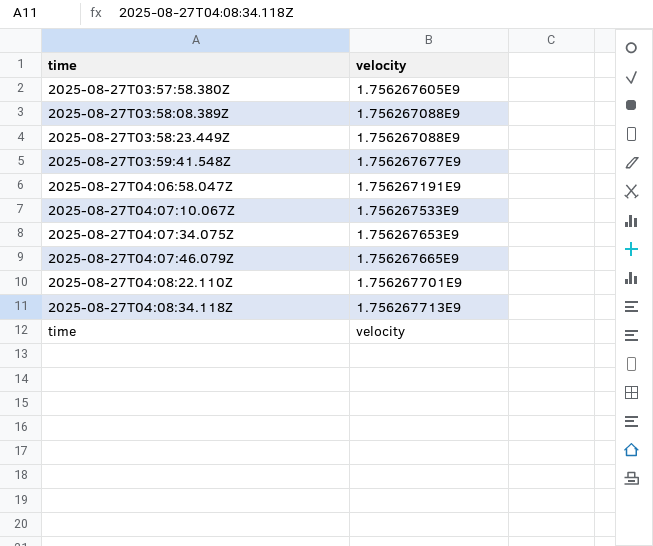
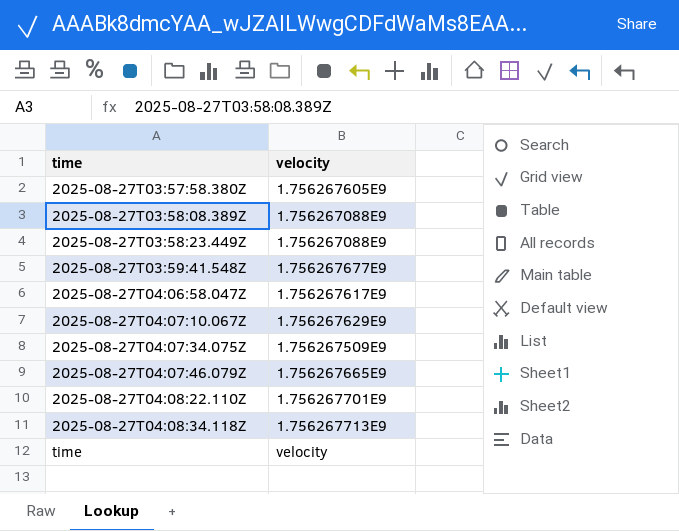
2025-08-27T04:06:58.047Z | velocity: 1.756267191E9 -> 1.756267617E9
2025-08-27T04:07:10.067Z | velocity: 1.756267533E9 -> 1.756267629E9
2025-08-27T04:07:34.075Z | velocity: 1.756267653E9 -> 1.756267509E9

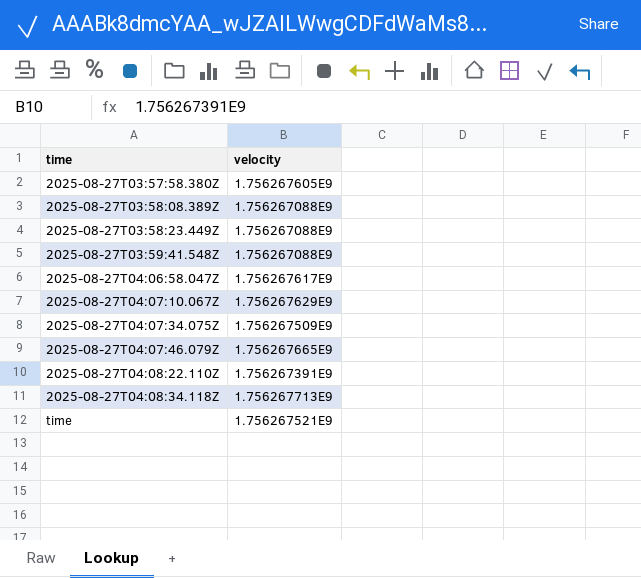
2025-08-27T03:59:41.548Z | velocity: 1.756267677E9 -> 1.756267088E9
2025-08-27T04:08:22.110Z | velocity: 1.756267701E9 -> 1.756267391E9
time | velocity: velocity -> 1.756267521E9

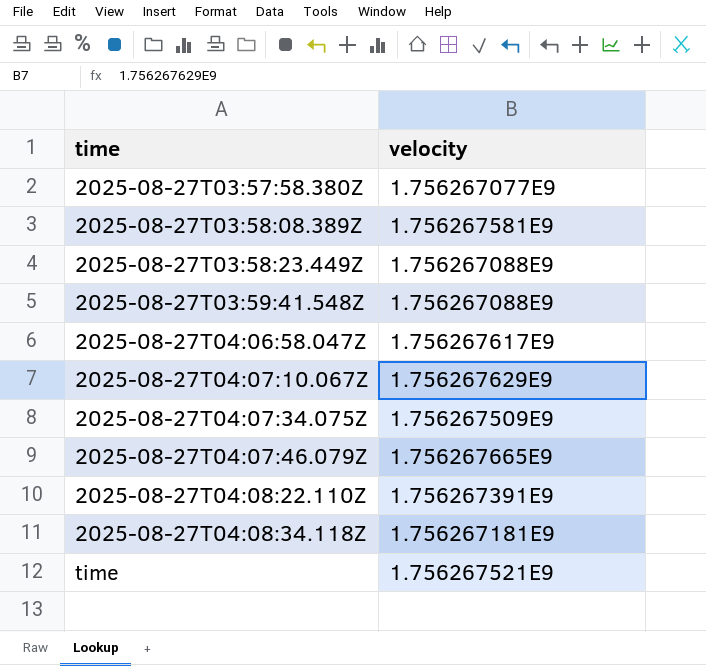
2025-08-27T03:57:58.380Z | velocity: 1.756267605E9 -> 1.756267077E9
2025-08-27T03:58:08.389Z | velocity: 1.756267088E9 -> 1.756267581E9
2025-08-27T04:08:34.118Z | velocity: 1.756267713E9 -> 1.756267181E9

